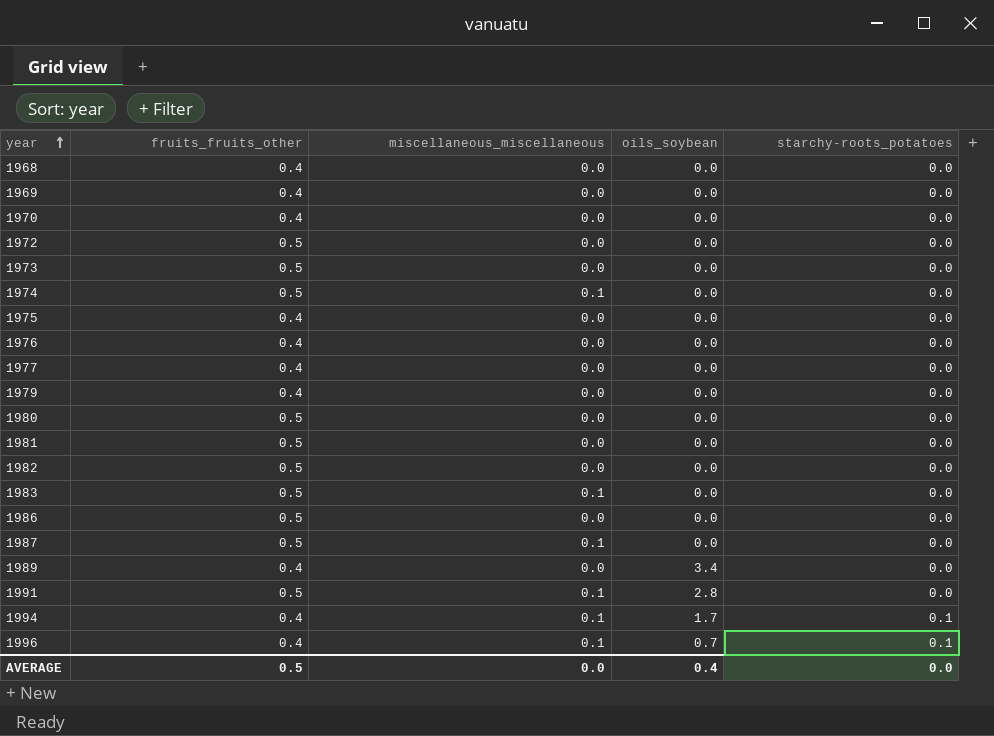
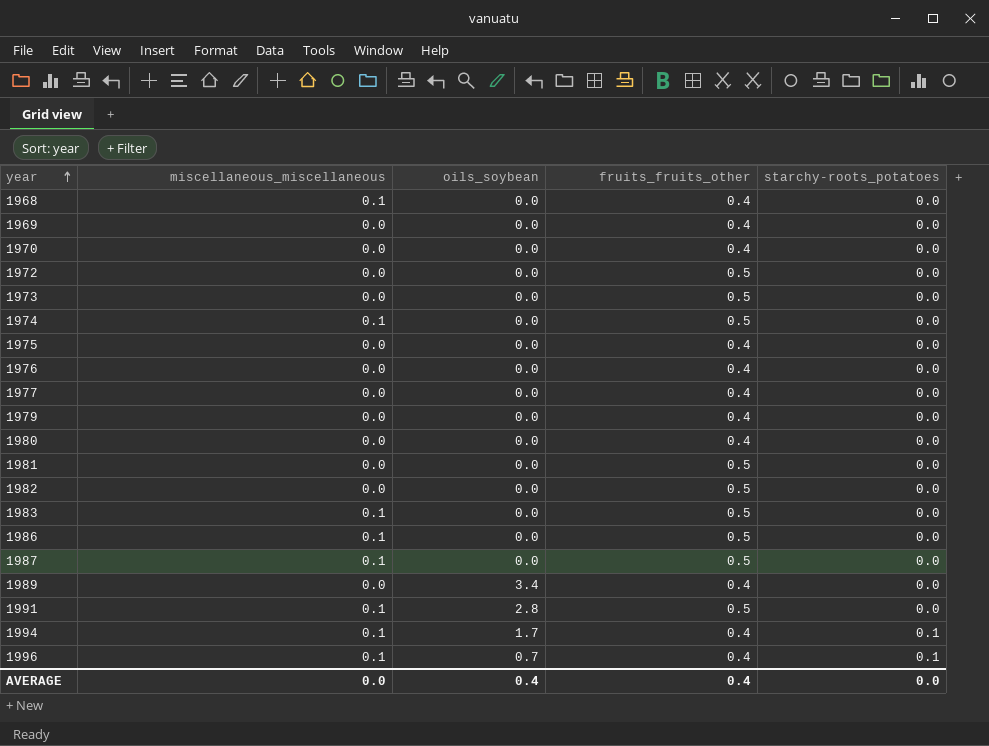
column fruits_fruits_other | position: 2 -> 4
1968 | miscellaneous_miscellaneous: 0.0 -> 0.1
1980 | fruits_fruits_other: 0.5 -> 0.4
1986 | miscellaneous_miscellaneous: 0.0 -> 0.1
AVERAGE | fruits_fruits_other: 0.5 -> 0.4

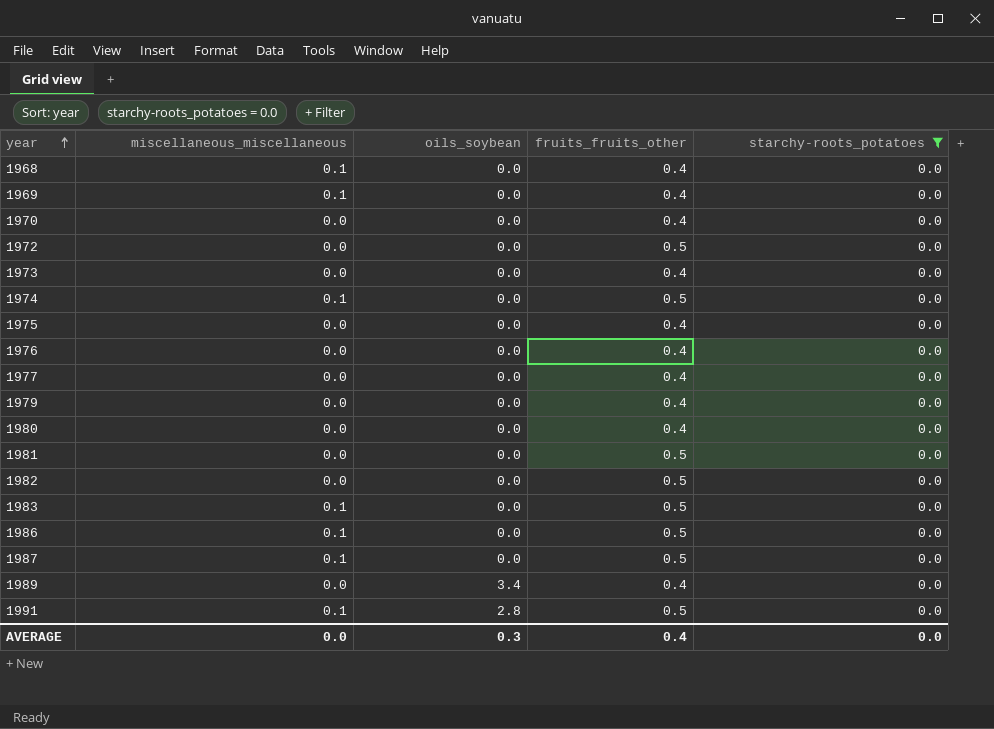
filter: none -> starchy-roots_potatoes = 0.0
1969 | miscellaneous_miscellaneous: 0.0 -> 0.1
1973 | fruits_fruits_other: 0.5 -> 0.4
AVERAGE | oils_soybean: 0.4 -> 0.3

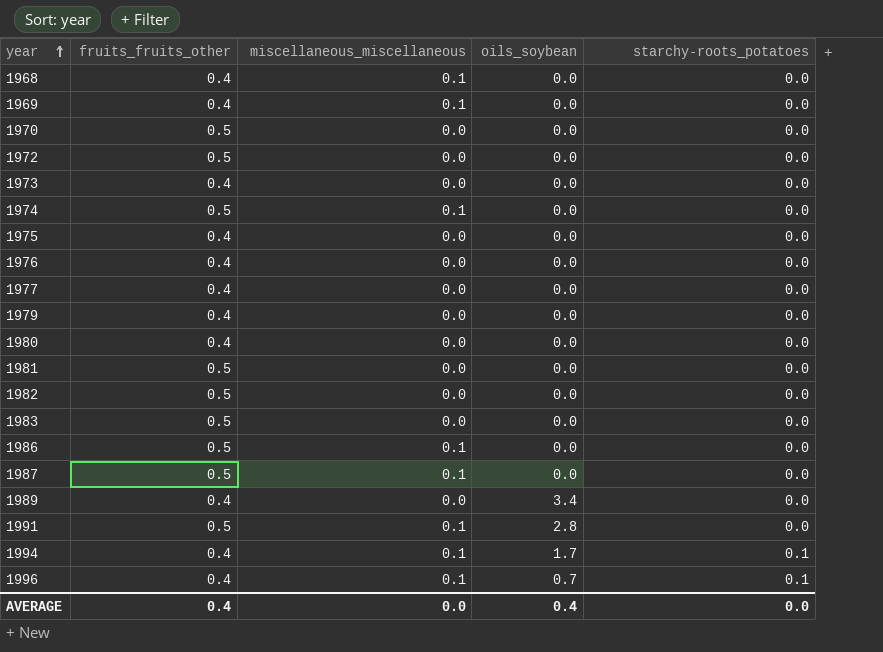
filter: starchy-roots_potatoes = 0.0 -> none
column fruits_fruits_other | position: 4 -> 2
1970 | fruits_fruits_other: 0.4 -> 0.5
1983 | miscellaneous_miscellaneous: 0.1 -> 0.0
AVERAGE | oils_soybean: 0.3 -> 0.4

